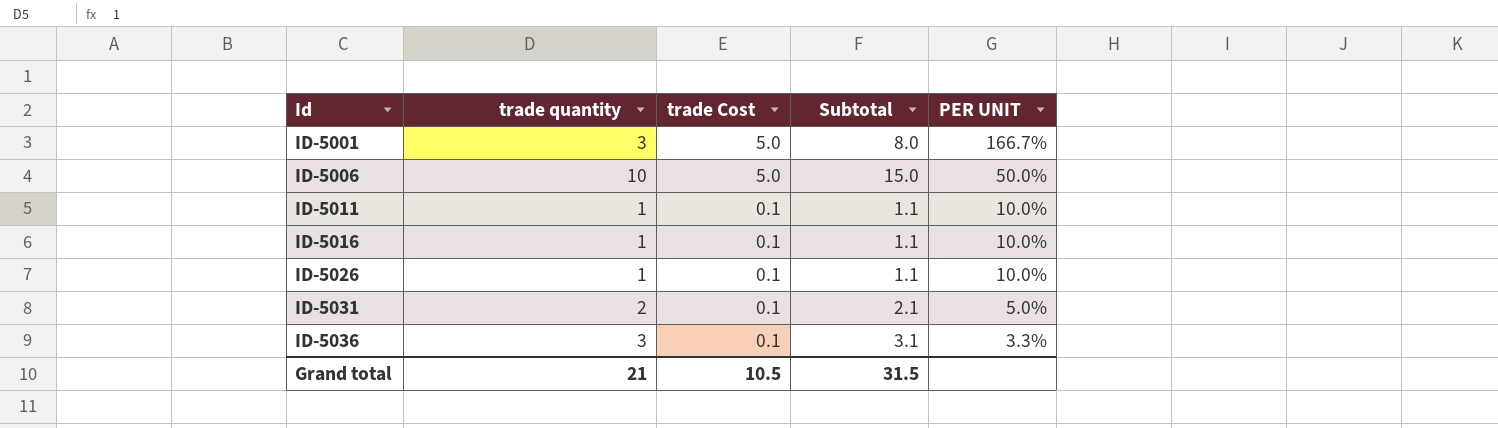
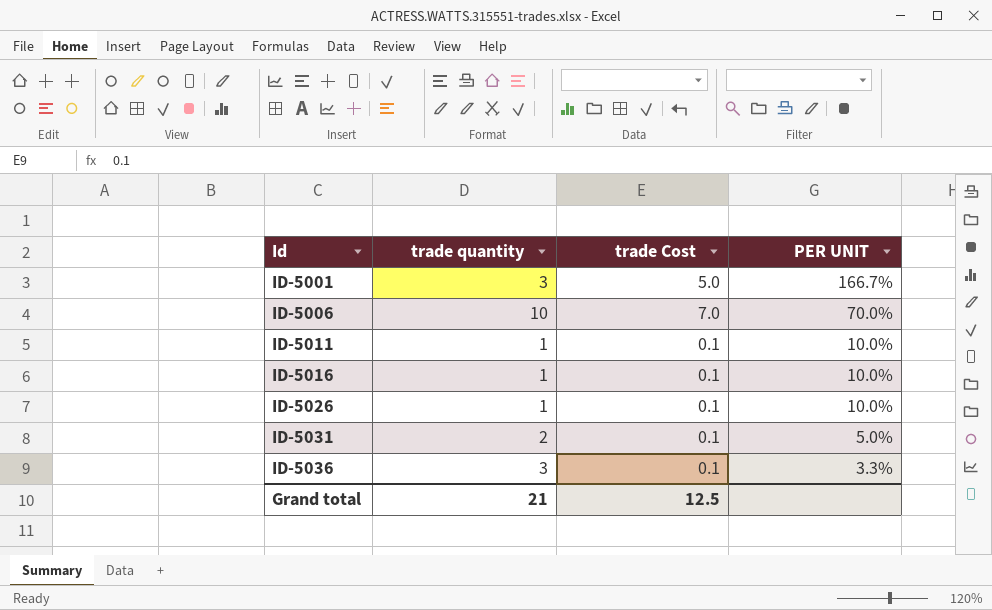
column Subtotal | formula: [trade quantity] + [trade Cost] -> none
ID-5006 | trade Cost: 5.0 -> 7.0
ID-5006 | PER UNIT: 50.0% -> 70.0%
Grand total | trade Cost: 10.5 -> 12.5

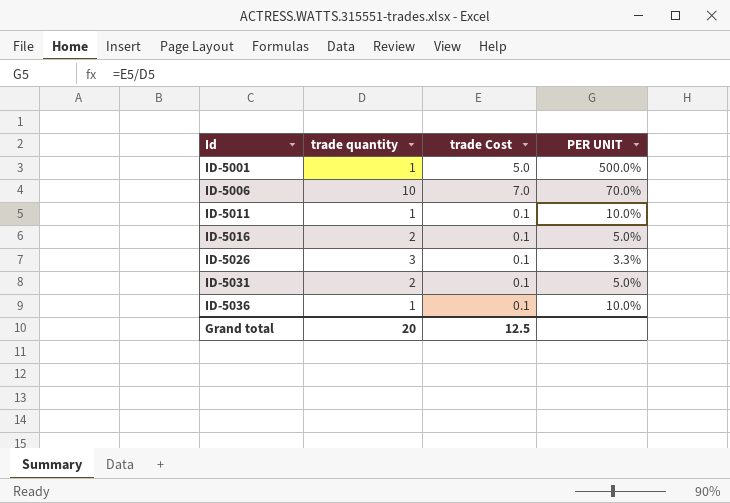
ID-5001 | trade quantity: 3 -> 1
ID-5001 | PER UNIT: 166.7% -> 500.0%
ID-5016 | trade quantity: 1 -> 2
ID-5016 | PER UNIT: 10.0% -> 5.0%
ID-5026 | trade quantity: 1 -> 3
ID-5026 | PER UNIT: 10.0% -> 3.3%
ID-5036 | trade quantity: 3 -> 1
ID-5036 | PER UNIT: 3.3% -> 10.0%
Grand total | trade quantity: 21 -> 20

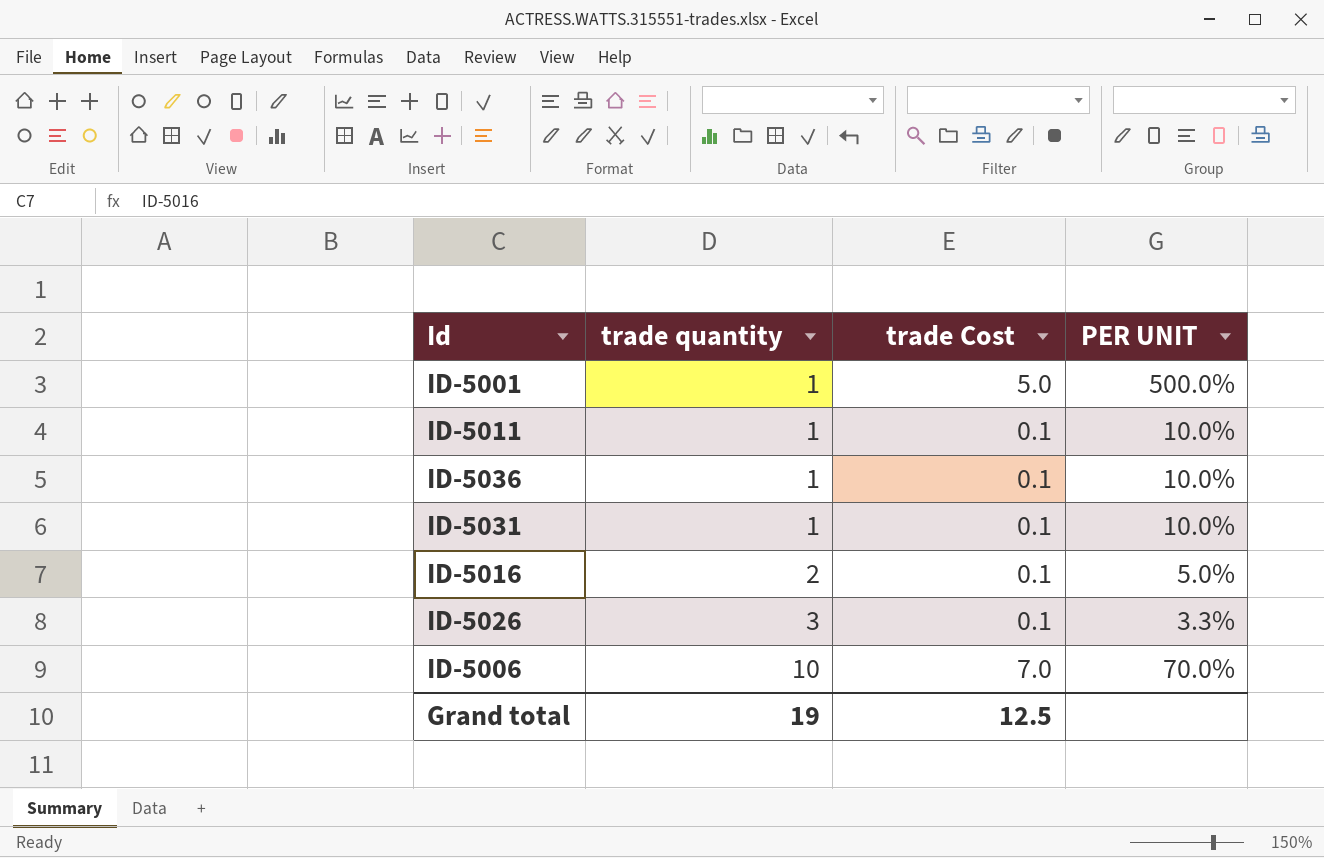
row order: Id ascending -> trade quantity ascending
ID-5031 | trade quantity: 2 -> 1
ID-5031 | PER UNIT: 5.0% -> 10.0%
Grand total | trade quantity: 20 -> 19

